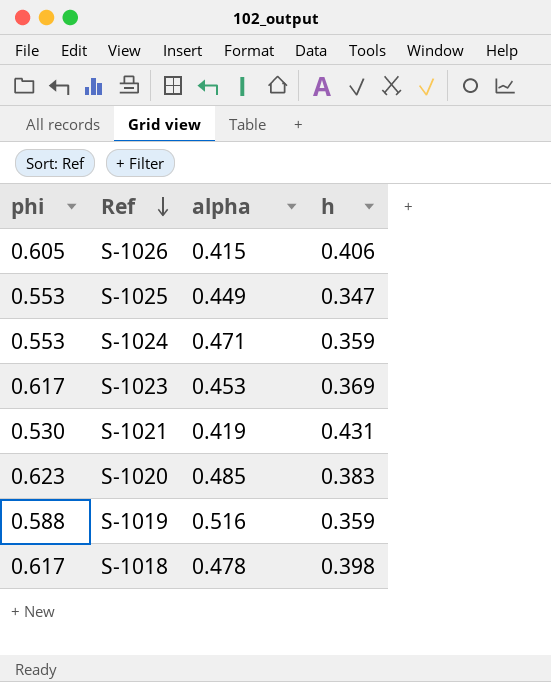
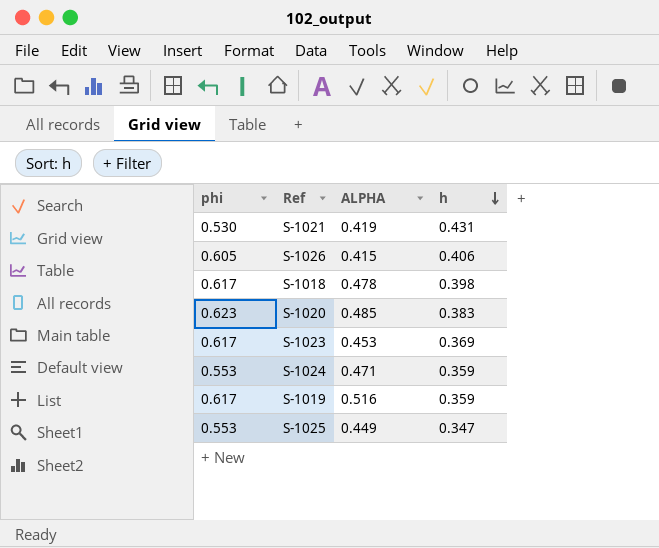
row order: Ref descending -> h descending
column name: alpha -> ALPHA
S-1019 | phi: 0.588 -> 0.617

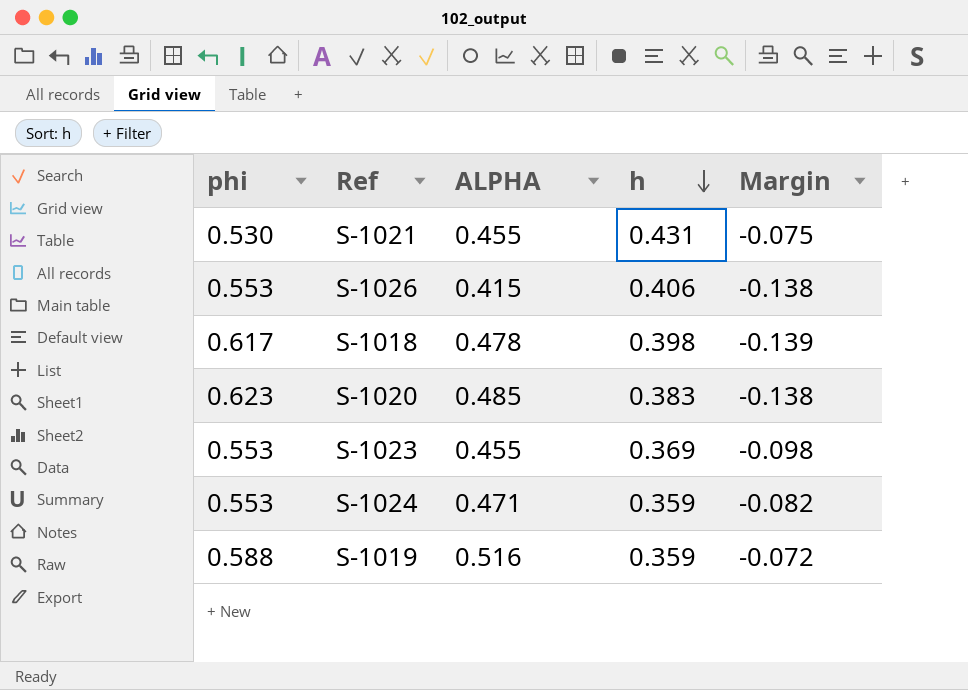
column Margin | formula: none -> [ALPHA] - [phi]
row S-1025: 0.553 | 0.449 | 0.347 -> none
S-1021 | ALPHA: 0.419 -> 0.455
S-1026 | phi: 0.605 -> 0.553
S-1023 | phi: 0.617 -> 0.553
S-1023 | ALPHA: 0.453 -> 0.455
S-1019 | phi: 0.617 -> 0.588

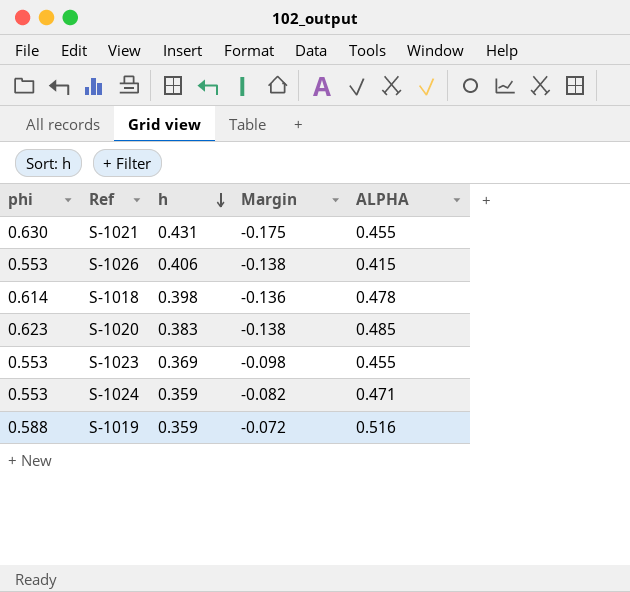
column ALPHA | position: 3 -> 5
S-1021 | phi: 0.530 -> 0.630
S-1021 | Margin: -0.075 -> -0.175
S-1018 | phi: 0.617 -> 0.614
S-1018 | Margin: -0.139 -> -0.136

